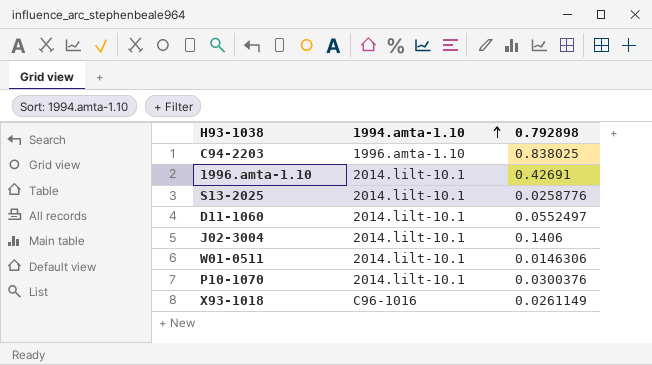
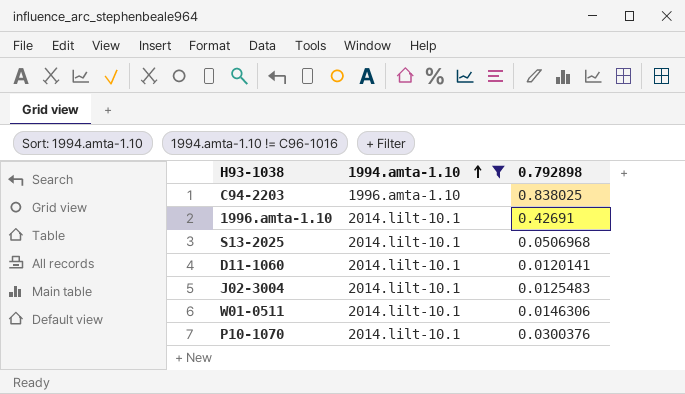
filter: none -> 1994.amta-1.10 != C96-1016
S13-2025 | 0.792898: 0.0258776 -> 0.0506968
D11-1060 | 0.792898: 0.0552497 -> 0.0120141
J02-3004 | 0.792898: 0.1406 -> 0.0125483

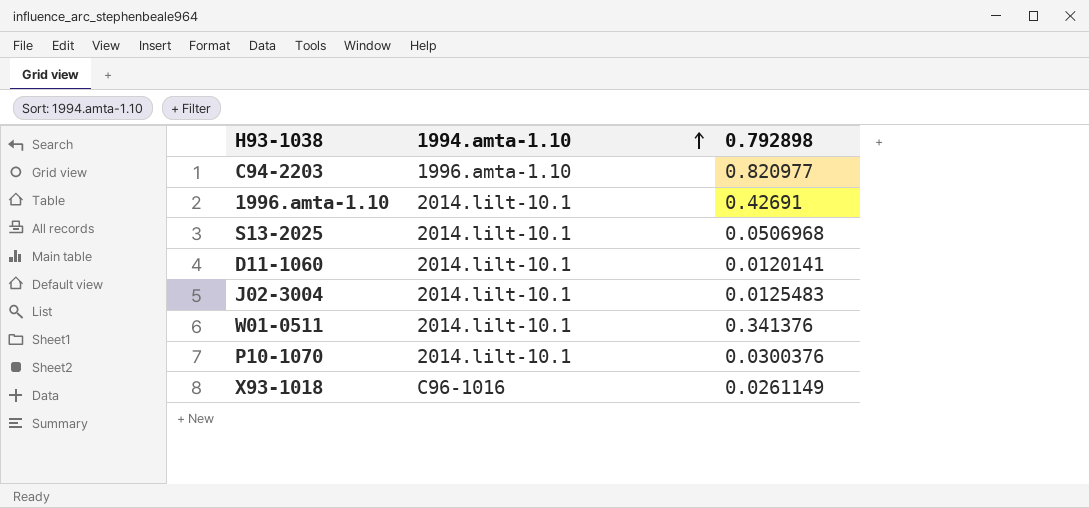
filter: 1994.amta-1.10 != C96-1016 -> none
C94-2203 | 0.792898: 0.838025 -> 0.820977
W01-0511 | 0.792898: 0.0146306 -> 0.341376

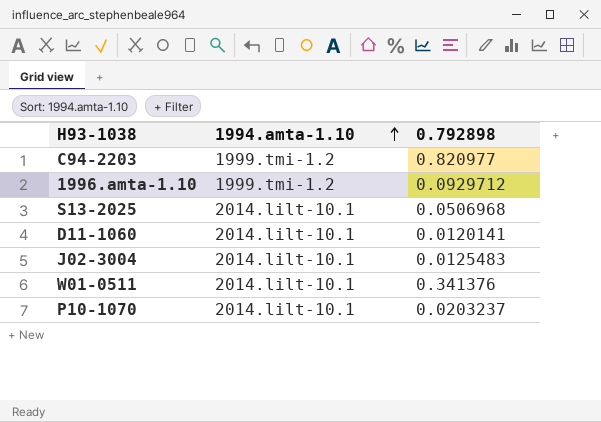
row X93-1018: C96-1016 | 0.0261149 -> none
C94-2203 | 1994.amta-1.10: 1996.amta-1.10 -> 1999.tmi-1.2
1996.amta-1.10 | 1994.amta-1.10: 2014.lilt-10.1 -> 1999.tmi-1.2
1996.amta-1.10 | 0.792898: 0.42691 -> 0.0929712
P10-1070 | 0.792898: 0.0300376 -> 0.0203237

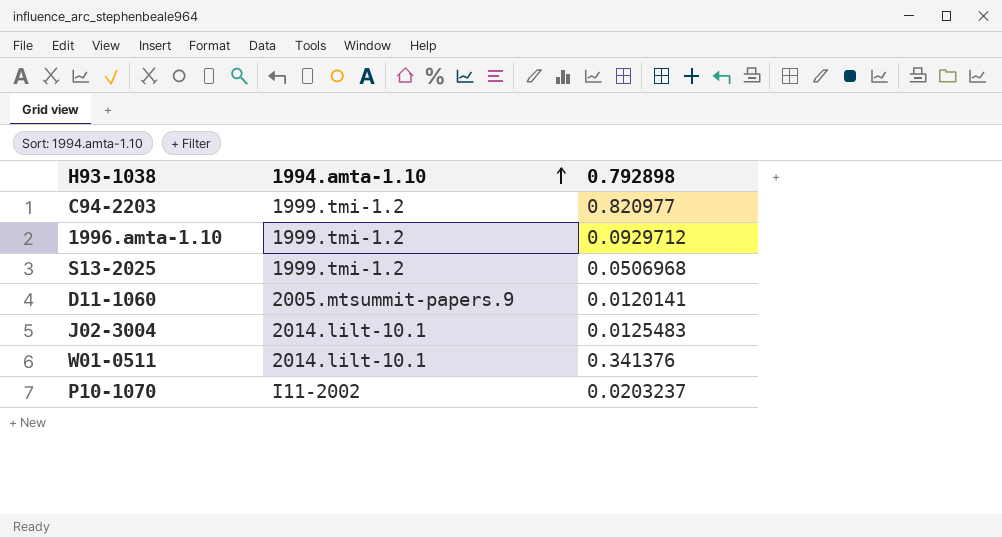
S13-2025 | 1994.amta-1.10: 2014.lilt-10.1 -> 1999.tmi-1.2
D11-1060 | 1994.amta-1.10: 2014.lilt-10.1 -> 2005.mtsummit-papers.9
P10-1070 | 1994.amta-1.10: 2014.lilt-10.1 -> I11-2002

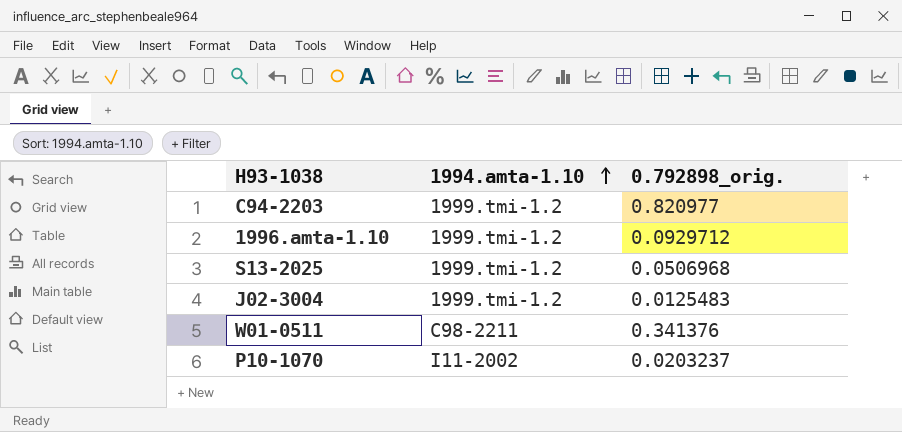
column name: 0.792898 -> 0.792898_orig.
row D11-1060: 2005.mtsummit-papers.9 | 0.0120141 -> none
J02-3004 | 1994.amta-1.10: 2014.lilt-10.1 -> 1999.tmi-1.2
W01-0511 | 1994.amta-1.10: 2014.lilt-10.1 -> C98-2211

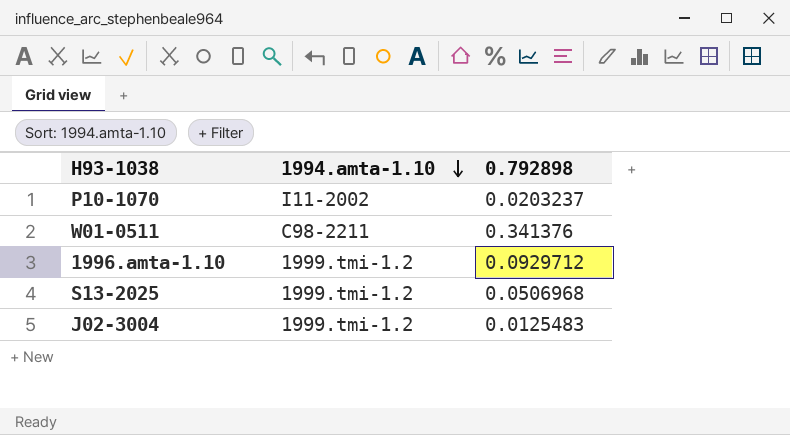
row order: 1994.amta-1.10 ascending -> 1994.amta-1.10 descending
column name: 0.792898_orig. -> 0.792898
row C94-2203: 1999.tmi-1.2 | 0.820977 -> none

